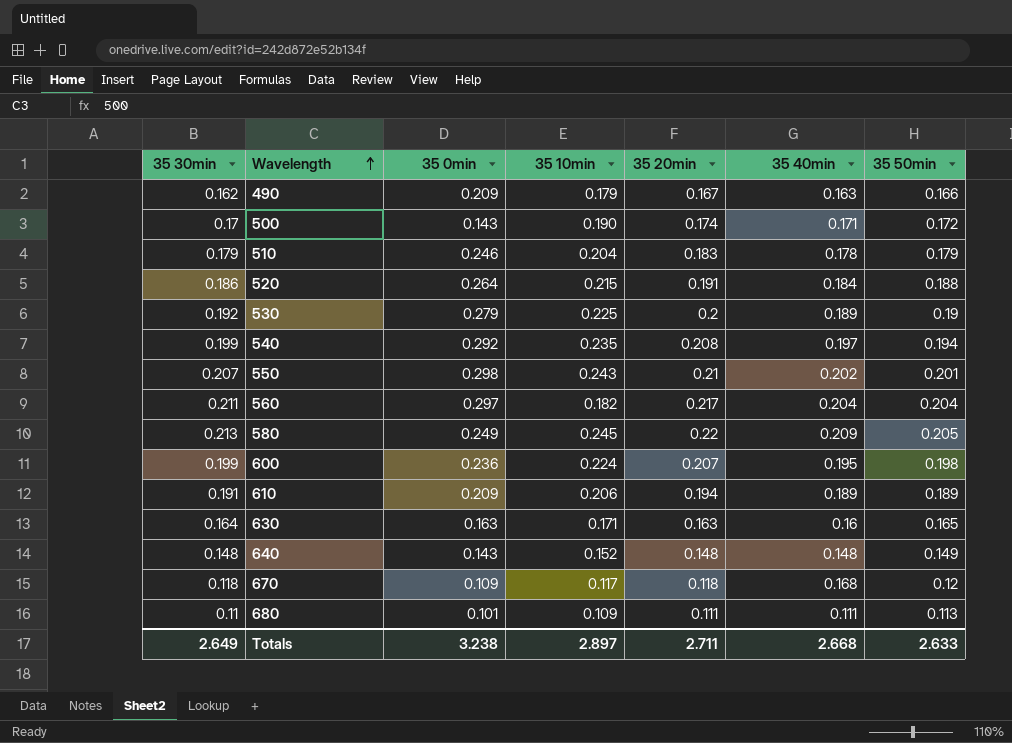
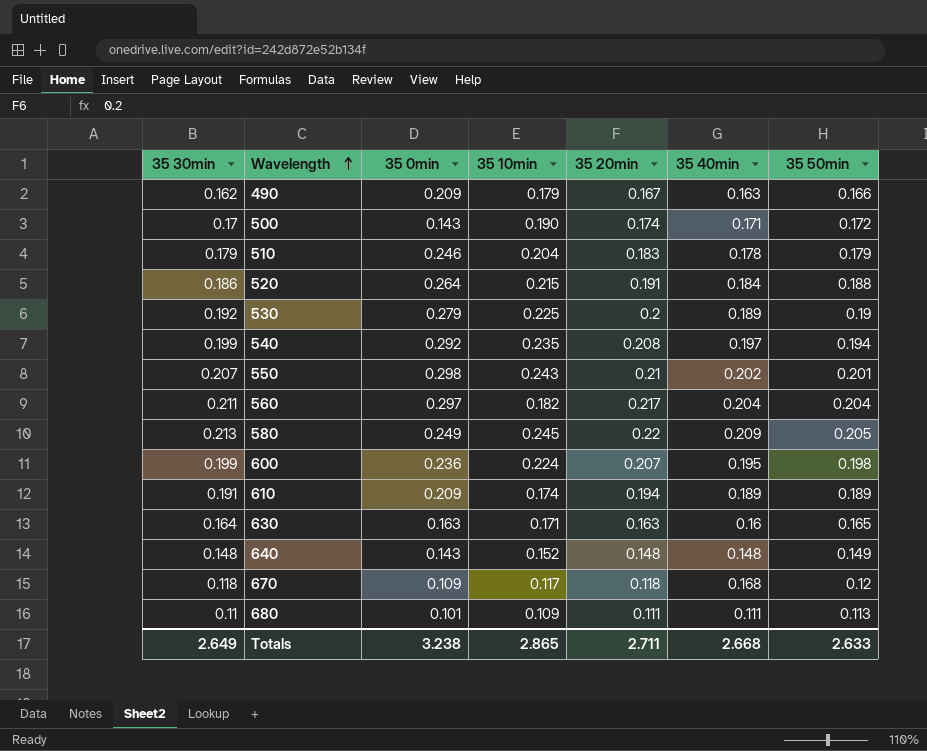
610 | 35 10min: 0.206 -> 0.174
Totals | 35 10min: 2.897 -> 2.865

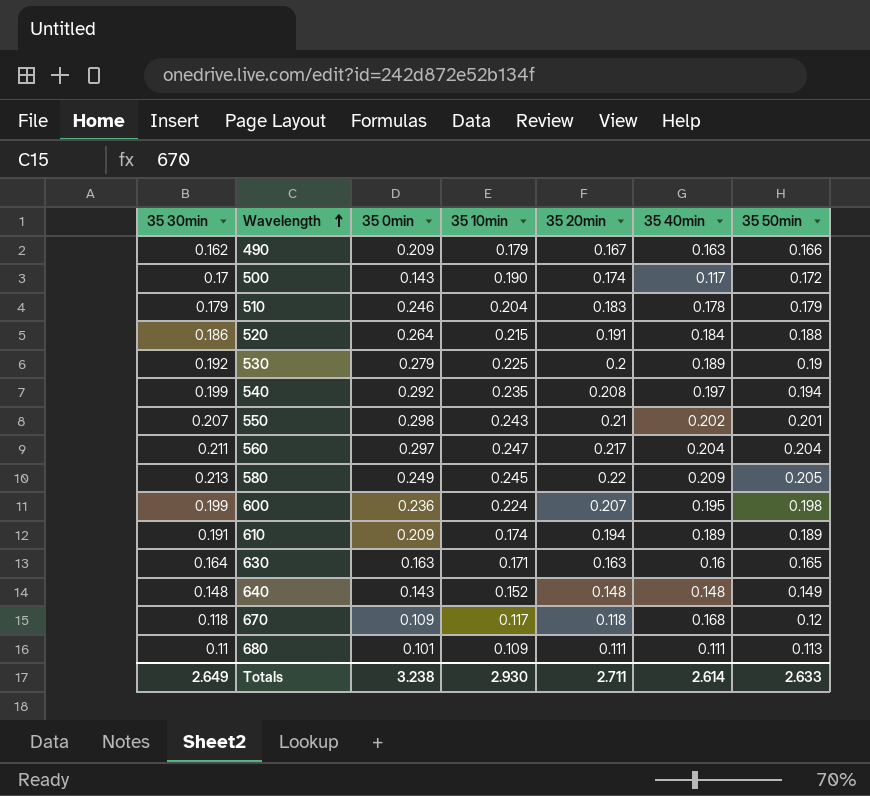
500 | 35 40min: 0.171 -> 0.117
560 | 35 10min: 0.182 -> 0.247
Totals | 35 10min: 2.865 -> 2.930
Totals | 35 40min: 2.668 -> 2.614

